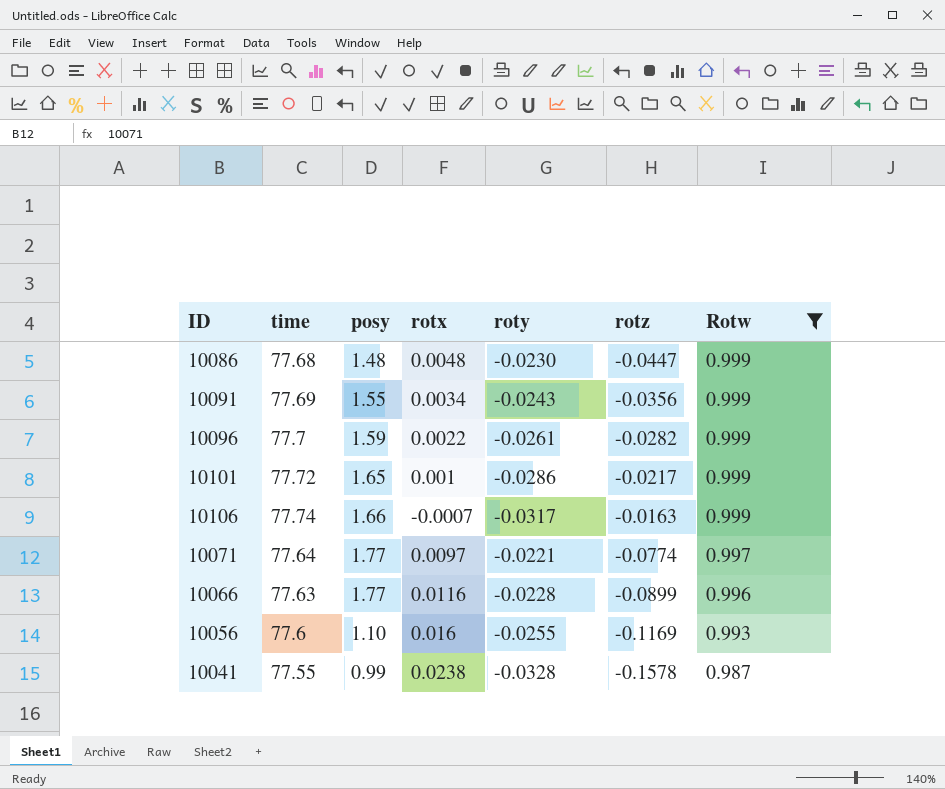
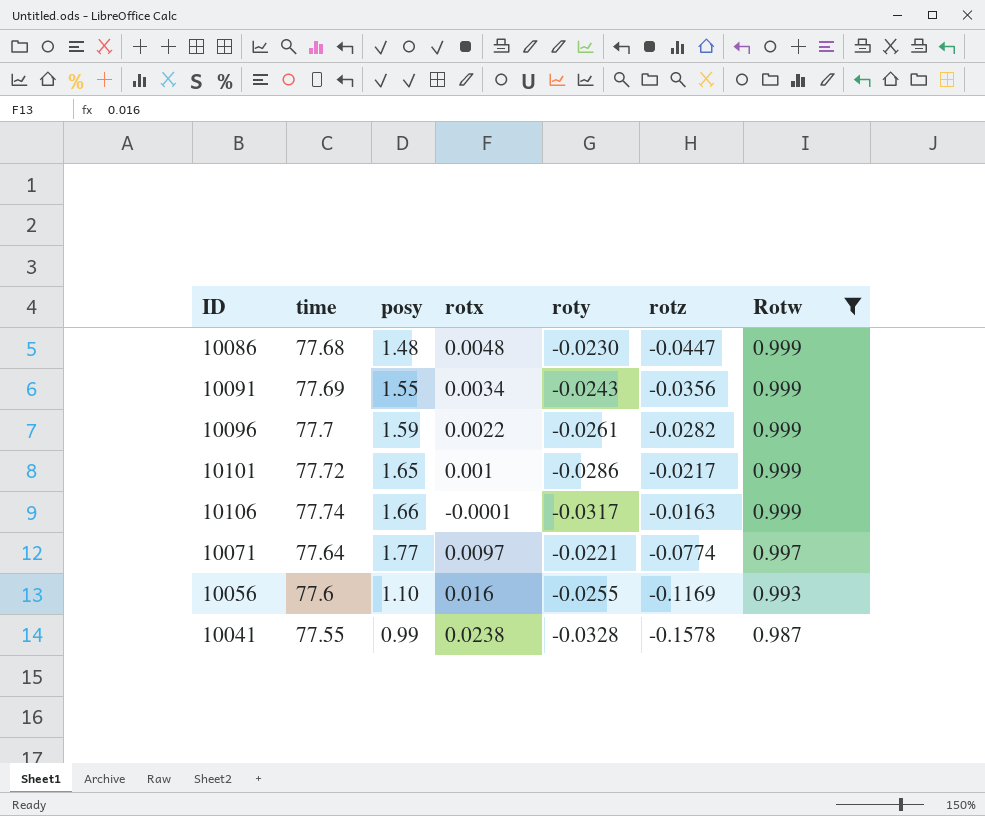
row 10066: 77.63 | 1.77 | 0.0116 | -0.0228 | -0.0899 | 0.996 -> none
10106 | rotx: -0.0007 -> -0.0001

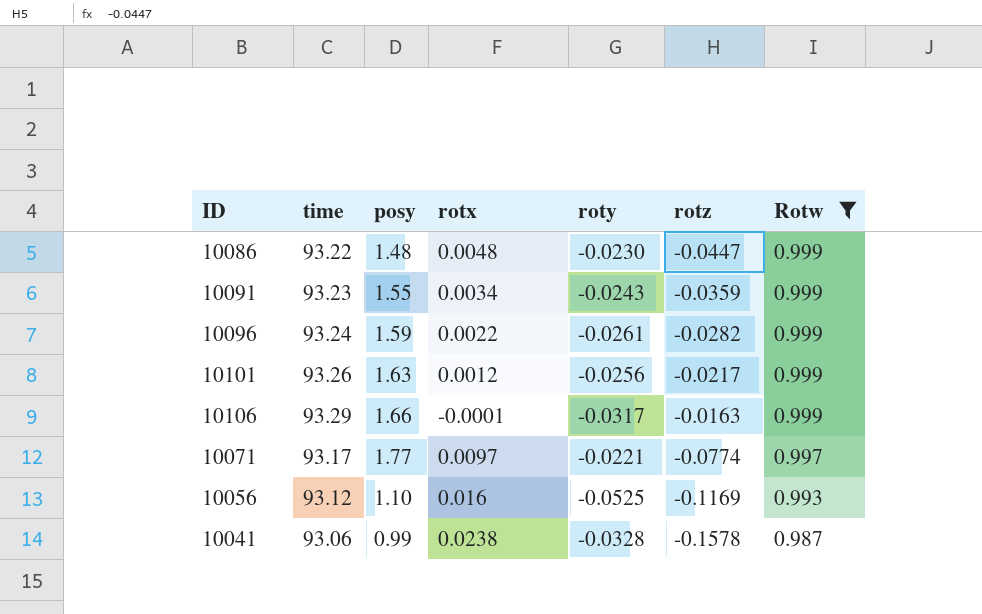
10086 | time: 77.68 -> 93.22
10091 | time: 77.69 -> 93.23
10091 | rotz: -0.0356 -> -0.0359
10096 | time: 77.7 -> 93.24
10101 | time: 77.72 -> 93.26
10101 | posy: 1.65 -> 1.63
10101 | rotx: 0.001 -> 0.0012
10101 | roty: -0.0286 -> -0.0256
10106 | time: 77.74 -> 93.29
10071 | time: 77.64 -> 93.17
10056 | time: 77.6 -> 93.12
10056 | roty: -0.0255 -> -0.0525
10041 | time: 77.55 -> 93.06

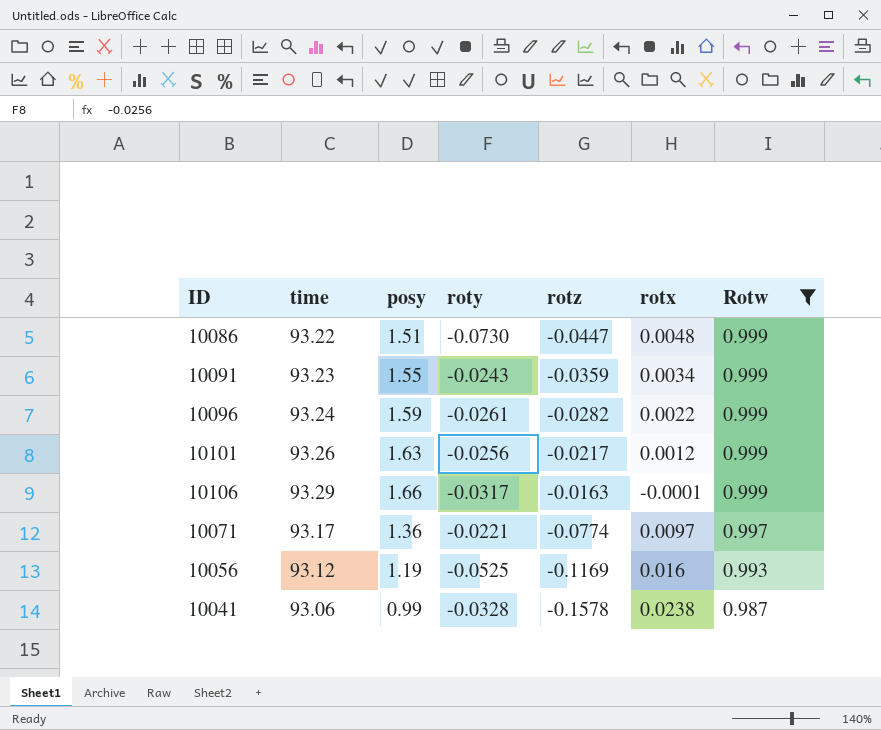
column rotx | position: 4 -> 6
10086 | posy: 1.48 -> 1.51
10086 | roty: -0.0230 -> -0.0730
10071 | posy: 1.77 -> 1.36
10056 | posy: 1.10 -> 1.19

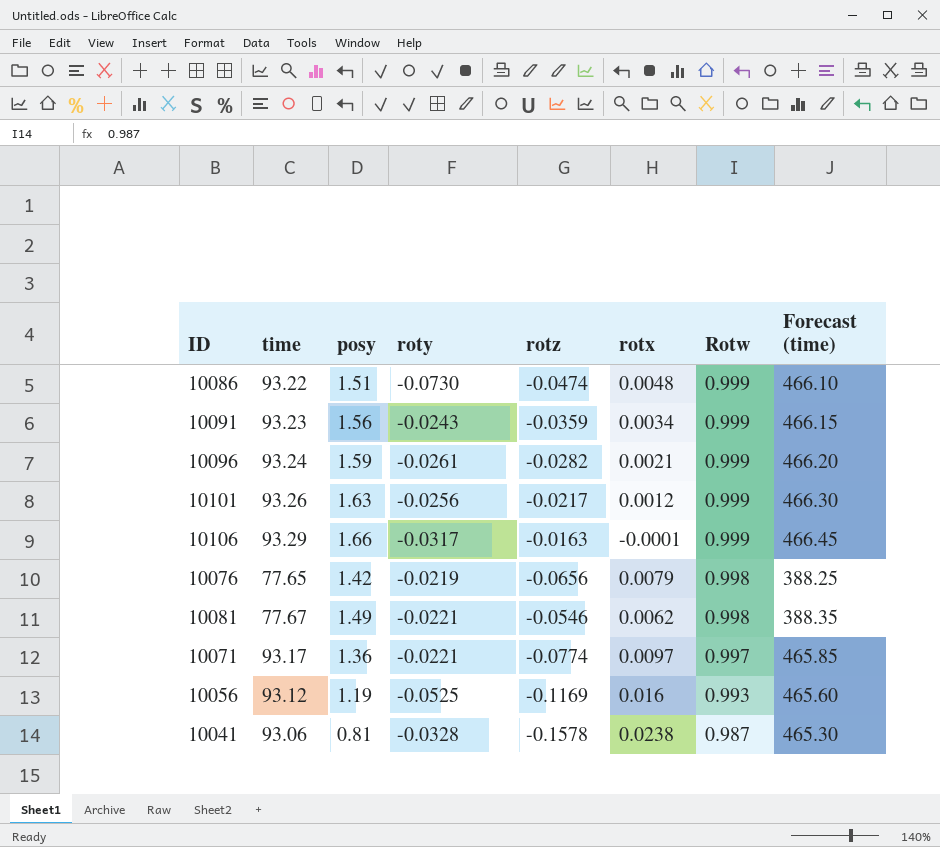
filter: Rotw != 0.998 -> none
column Forecast (time) | formula: none -> [time] * 5
10086 | rotz: -0.0447 -> -0.0474
10091 | posy: 1.55 -> 1.56
10096 | rotx: 0.0022 -> 0.0021
10041 | posy: 0.99 -> 0.81

